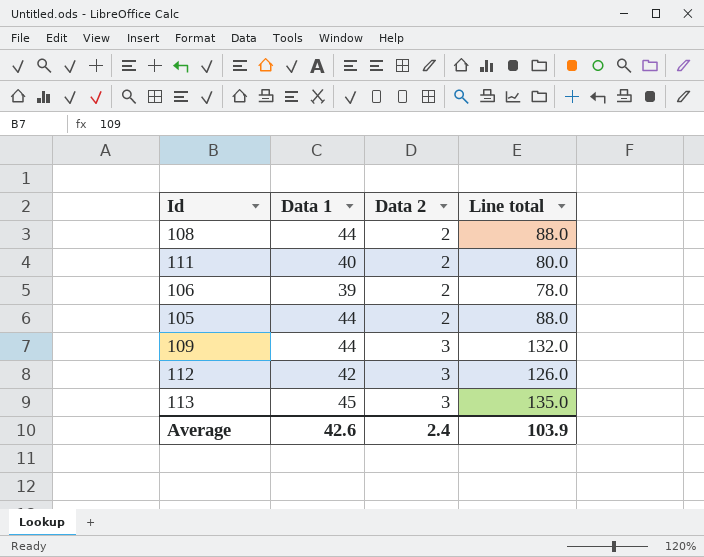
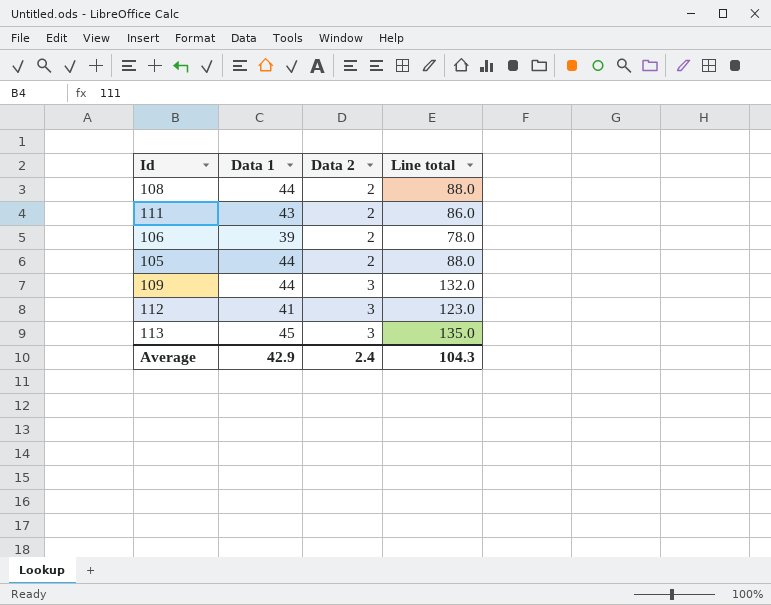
111 | Data 1: 40 -> 43
111 | Line total: 80.0 -> 86.0
112 | Data 1: 42 -> 41
112 | Line total: 126.0 -> 123.0
Average | Data 1: 42.6 -> 42.9
Average | Line total: 103.9 -> 104.3

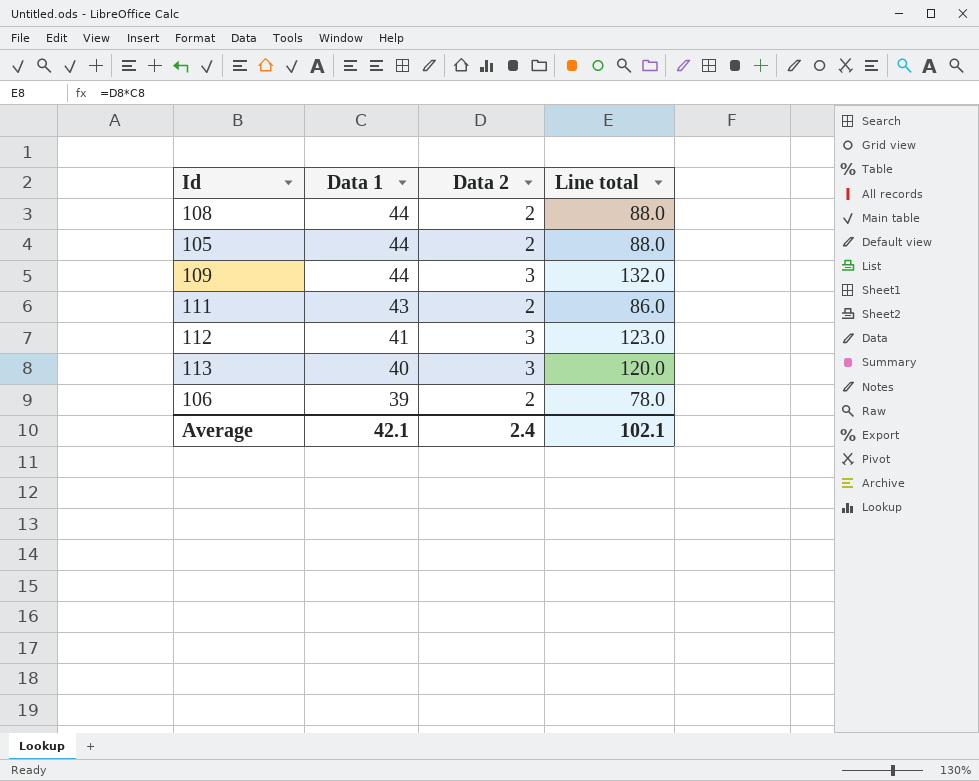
row order: Data 2 ascending -> Data 1 descending
113 | Data 1: 45 -> 40
113 | Line total: 135.0 -> 120.0
Average | Data 1: 42.9 -> 42.1
Average | Line total: 104.3 -> 102.1

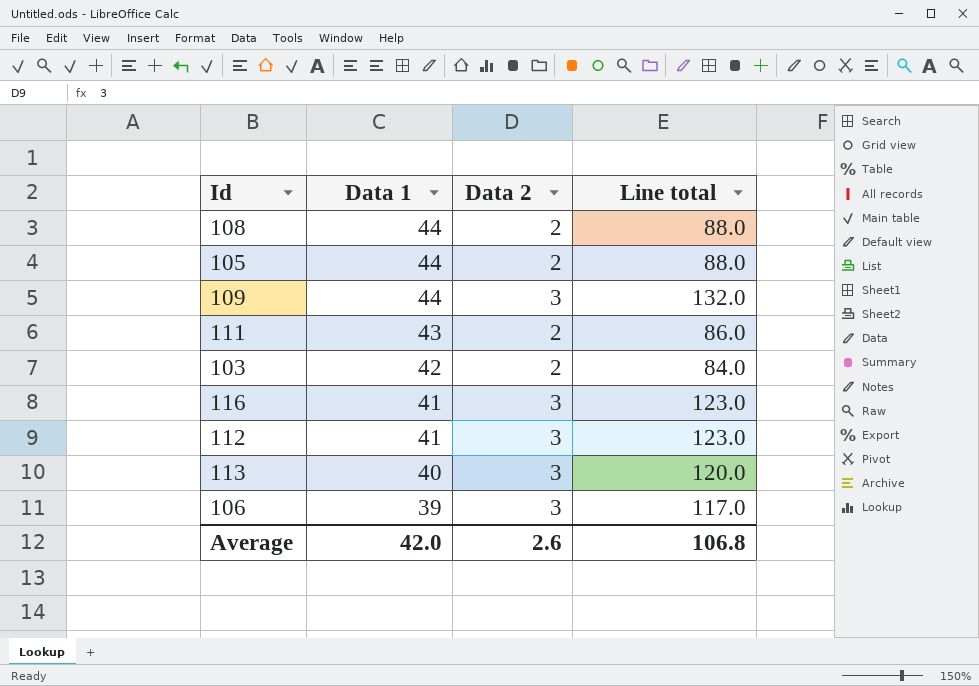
row 103: none -> 42 | 2 | 84.0
row 116: none -> 41 | 3 | 123.0
106 | Data 2: 2 -> 3
106 | Line total: 78.0 -> 117.0
Average | Data 1: 42.1 -> 42.0
Average | Data 2: 2.4 -> 2.6
Average | Line total: 102.1 -> 106.8

